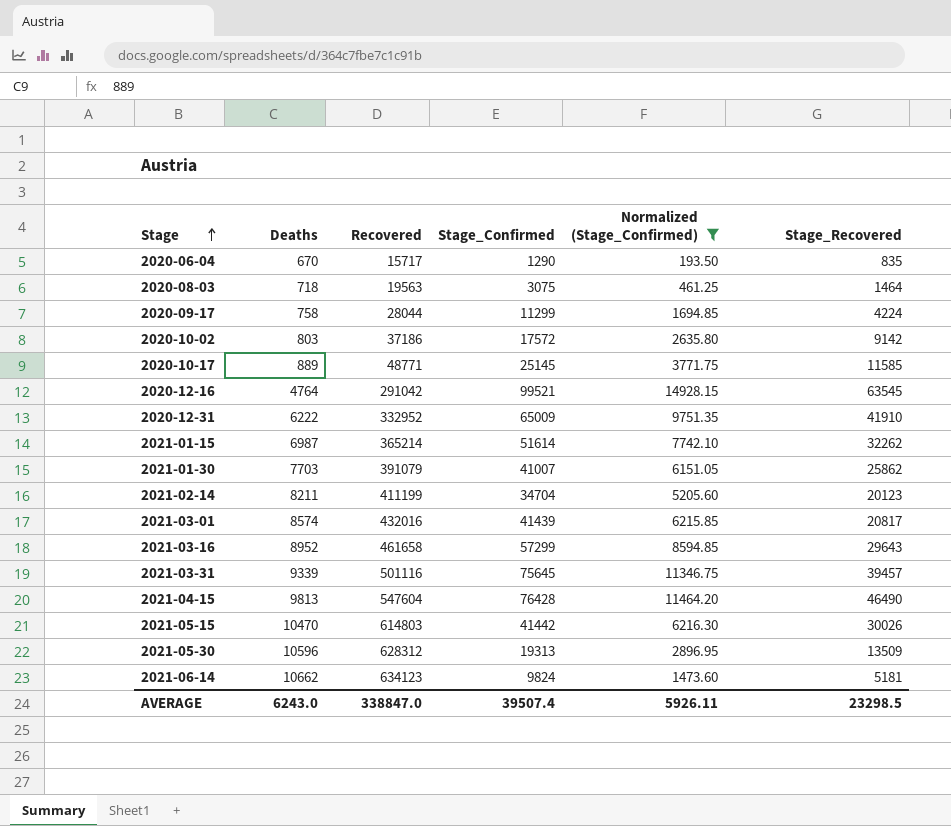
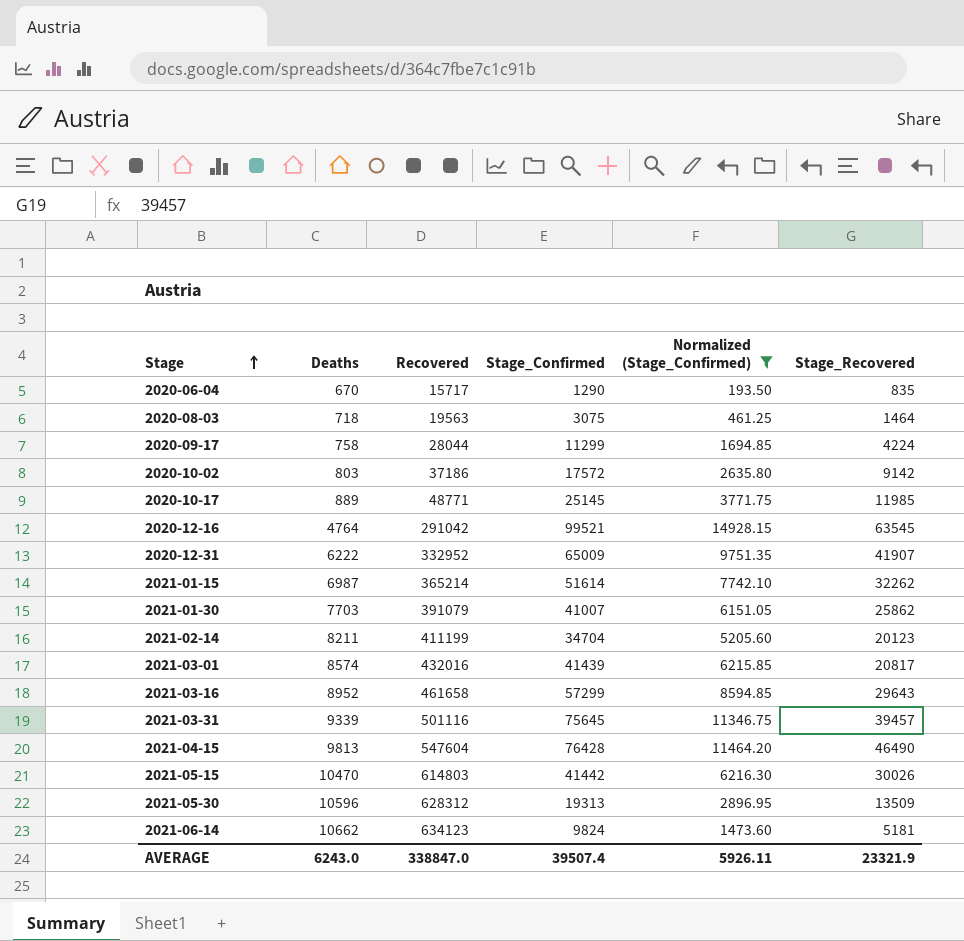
2020-10-17 | Stage_Recovered: 11585 -> 11985
2020-12-31 | Stage_Recovered: 41910 -> 41907
AVERAGE | Stage_Recovered: 23298.5 -> 23321.9

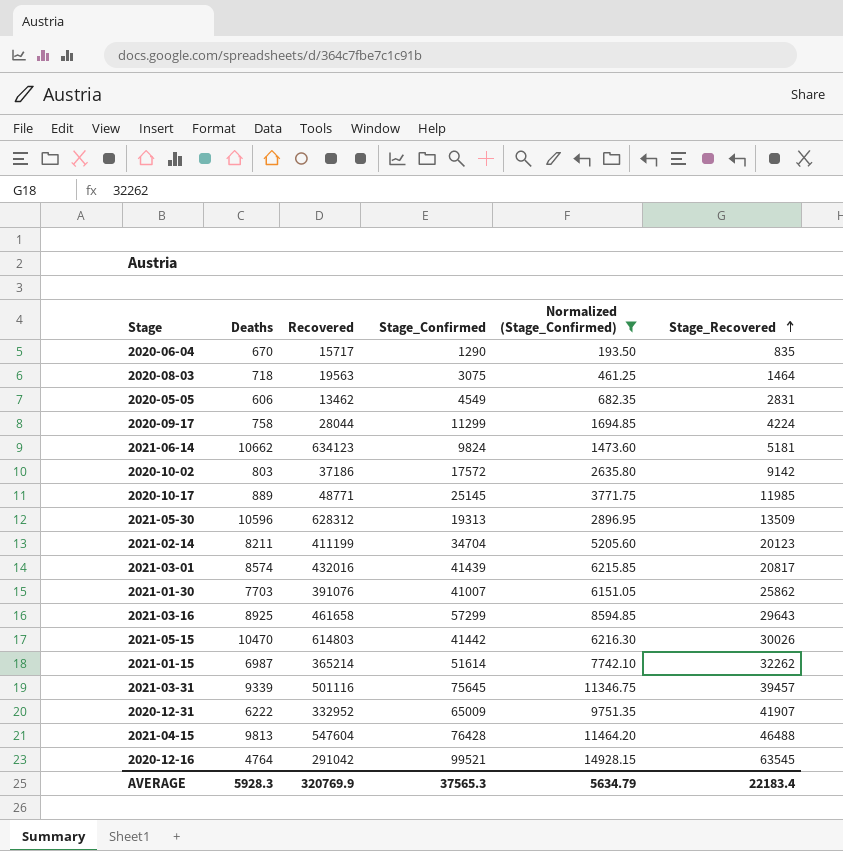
row order: Stage ascending -> Stage_Recovered ascending
row 2020-05-05: none -> 606 | 13462 | 4549 | 682.35 | 2831
2021-01-30 | Recovered: 391079 -> 391076
2021-03-16 | Deaths: 8952 -> 8925
2021-04-15 | Stage_Recovered: 46490 -> 46488
AVERAGE | Deaths: 6243.0 -> 5928.3
AVERAGE | Recovered: 338847.0 -> 320769.9
AVERAGE | Stage_Confirmed: 39507.4 -> 37565.3
AVERAGE | Normalized (Stage_Confirmed): 5926.11 -> 5634.79
AVERAGE | Stage_Recovered: 23321.9 -> 22183.4

